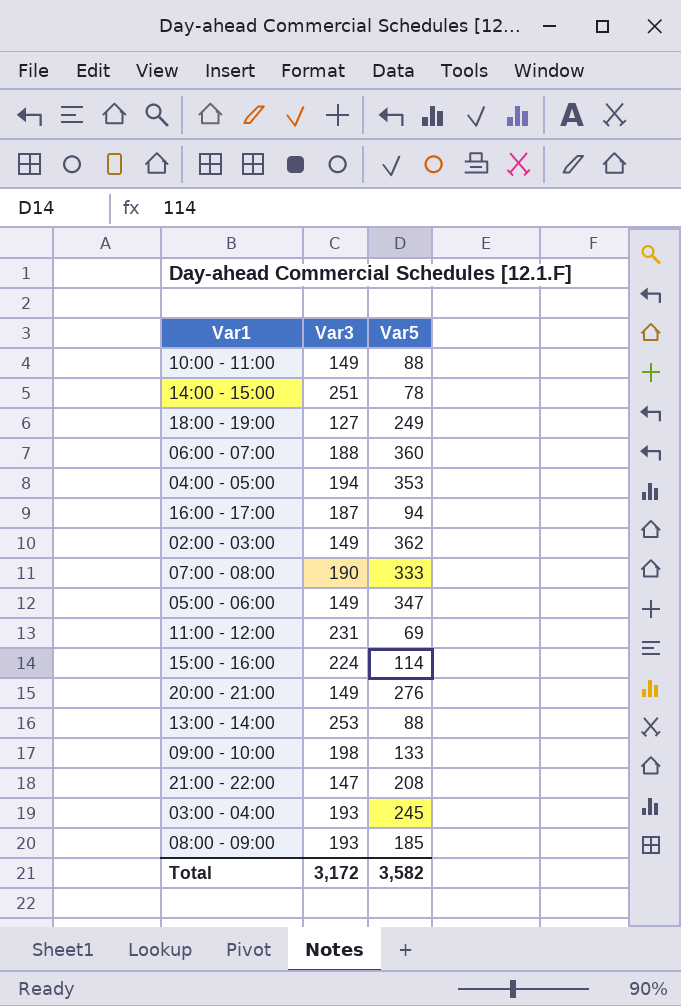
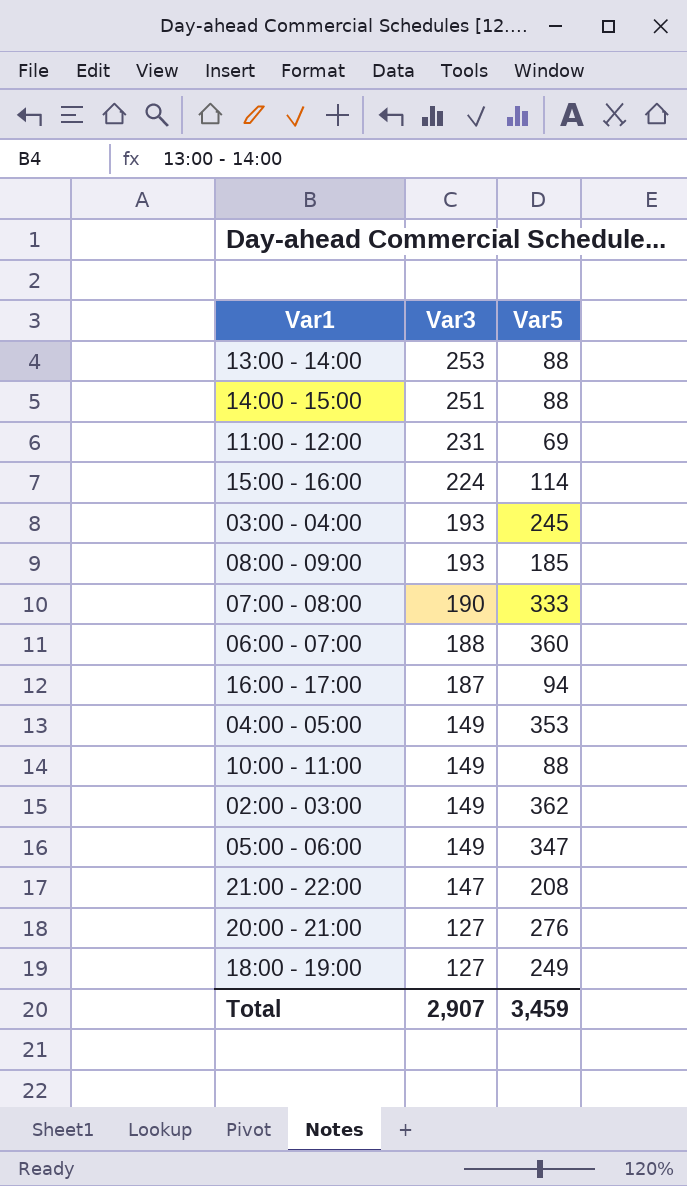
row order: none -> Var3 descending
row 09:00 - 10:00: 198 | 133 -> none
14:00 - 15:00 | Var5: 78 -> 88
04:00 - 05:00 | Var3: 194 -> 149
20:00 - 21:00 | Var3: 149 -> 127
Total | Var3: 3,172 -> 2,907
Total | Var5: 3,582 -> 3,459

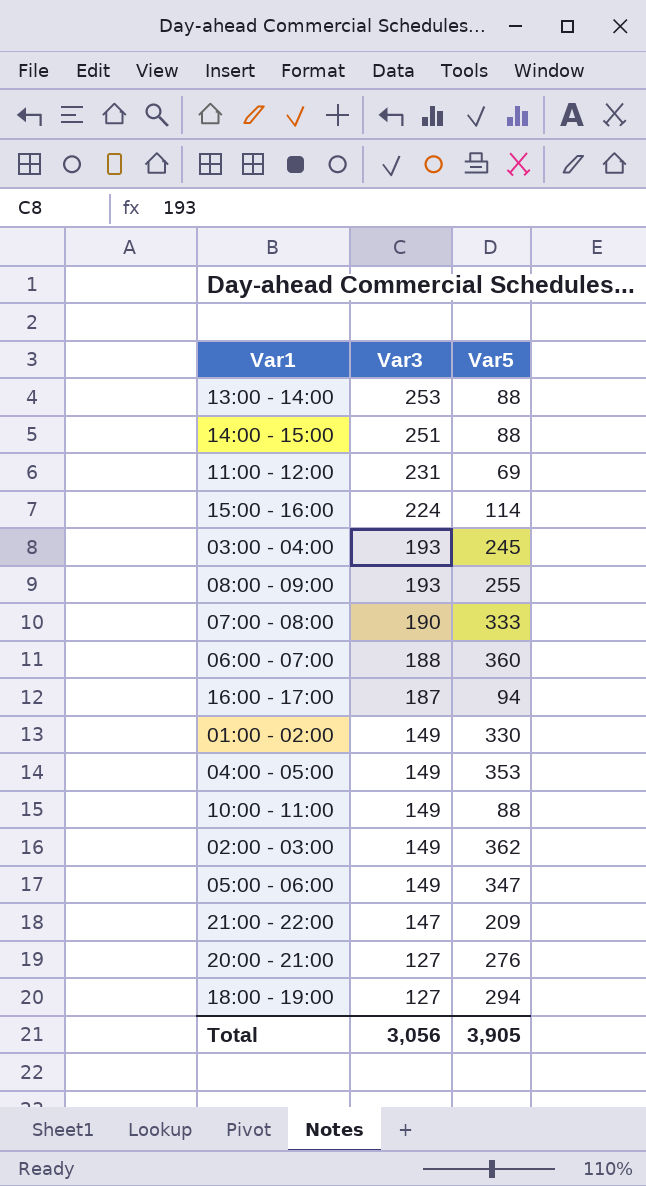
08:00 - 09:00 | Var5: 185 -> 255
row 01:00 - 02:00: none -> 149 | 330
21:00 - 22:00 | Var5: 208 -> 209
18:00 - 19:00 | Var5: 249 -> 294
Total | Var3: 2,907 -> 3,056
Total | Var5: 3,459 -> 3,905

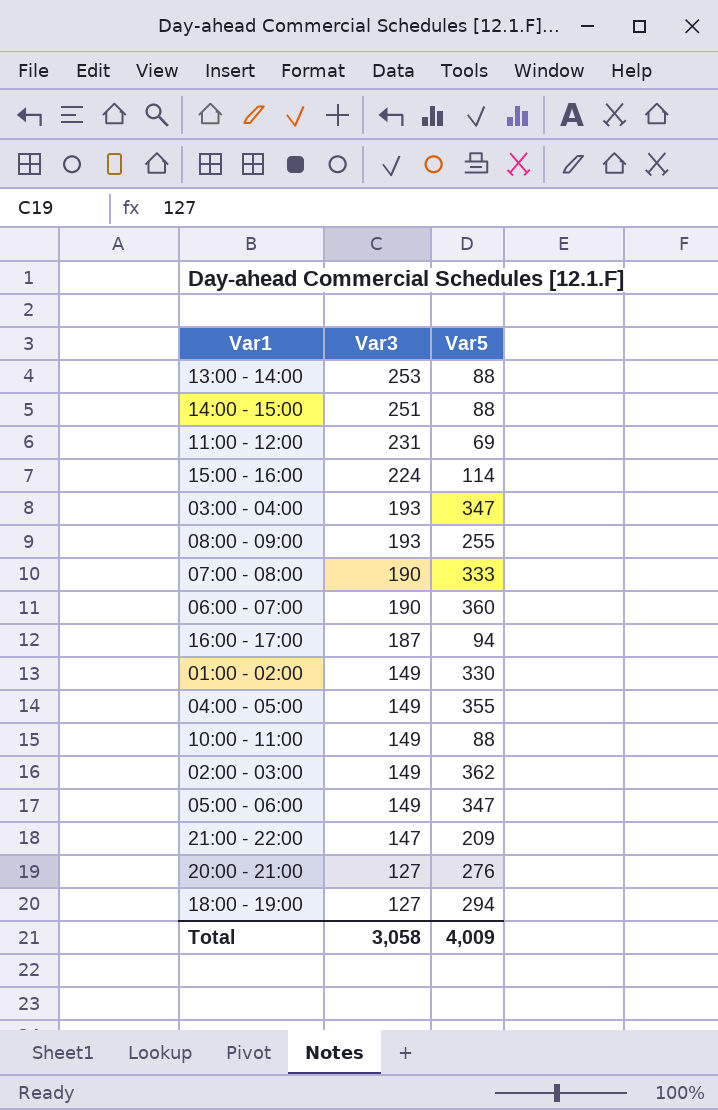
03:00 - 04:00 | Var5: 245 -> 347
06:00 - 07:00 | Var3: 188 -> 190
04:00 - 05:00 | Var5: 353 -> 355
Total | Var3: 3,056 -> 3,058
Total | Var5: 3,905 -> 4,009

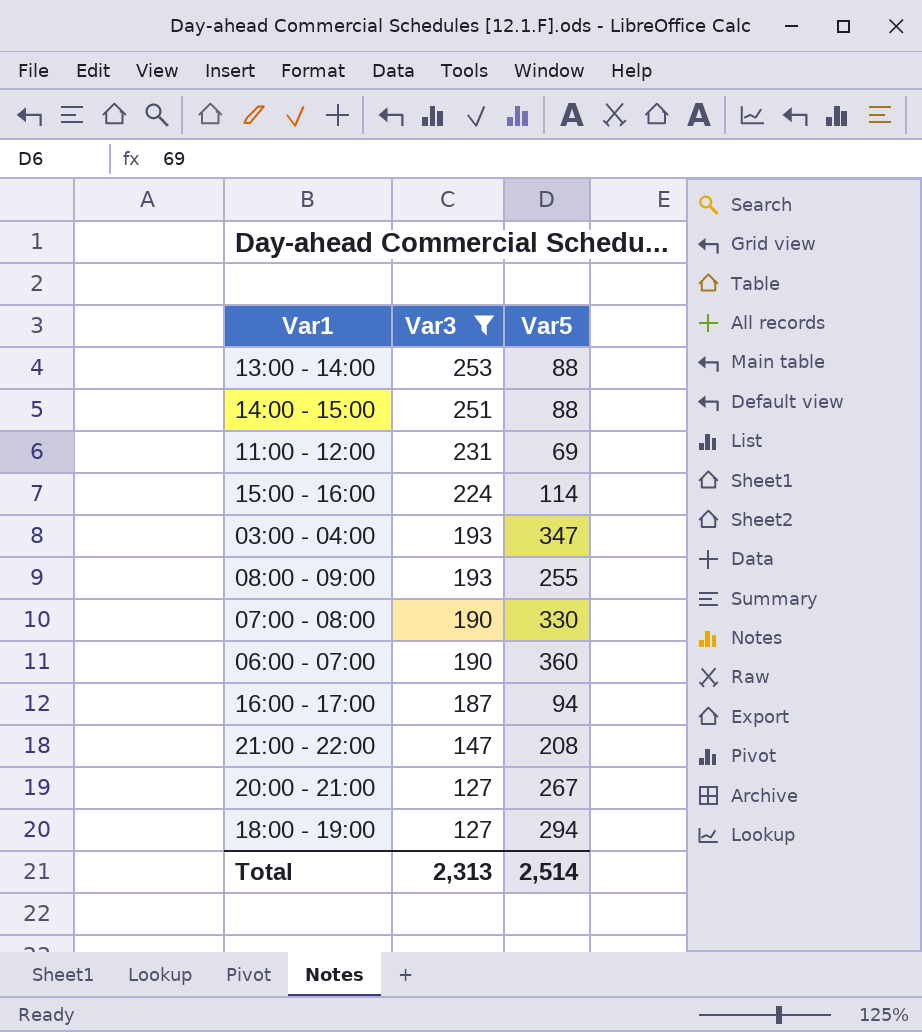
filter: none -> Var3 != 149
07:00 - 08:00 | Var5: 333 -> 330
21:00 - 22:00 | Var5: 209 -> 208
20:00 - 21:00 | Var5: 276 -> 267
Total | Var3: 3,058 -> 2,313
Total | Var5: 4,009 -> 2,514

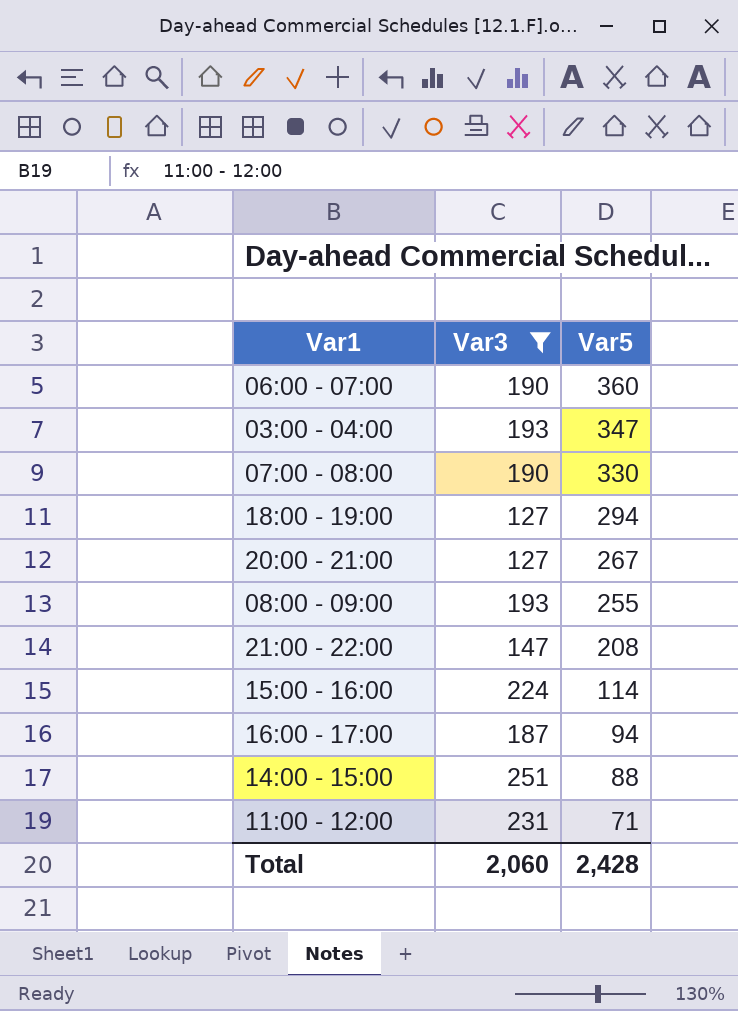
row order: Var3 descending -> Var5 descending
row 13:00 - 14:00: 253 | 88 -> none
11:00 - 12:00 | Var5: 69 -> 71
Total | Var3: 2,313 -> 2,060
Total | Var5: 2,514 -> 2,428

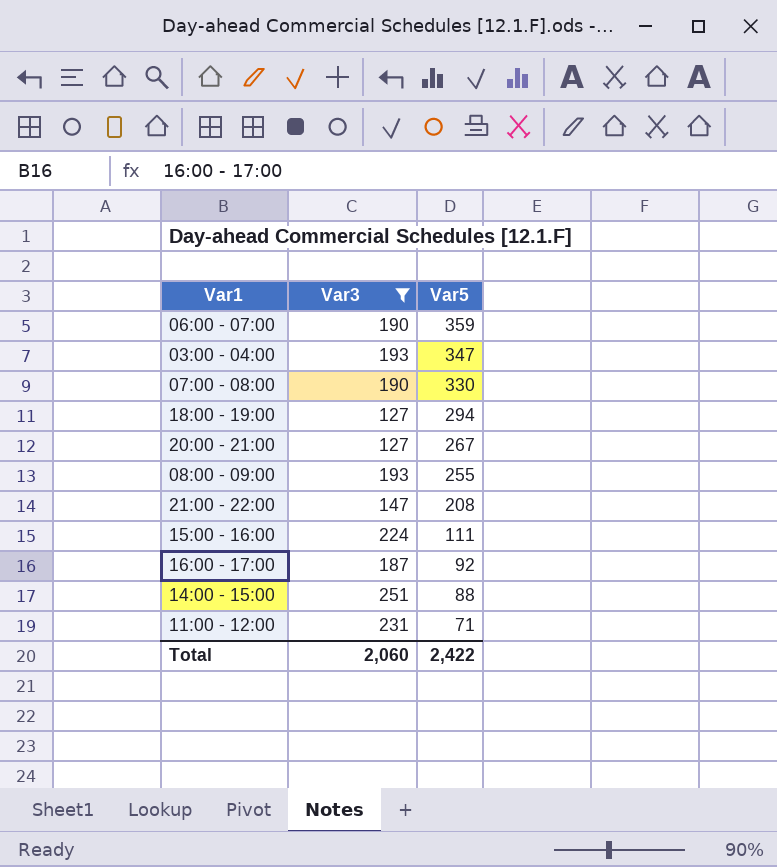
06:00 - 07:00 | Var5: 360 -> 359
15:00 - 16:00 | Var5: 114 -> 111
16:00 - 17:00 | Var5: 94 -> 92
Total | Var5: 2,428 -> 2,422

